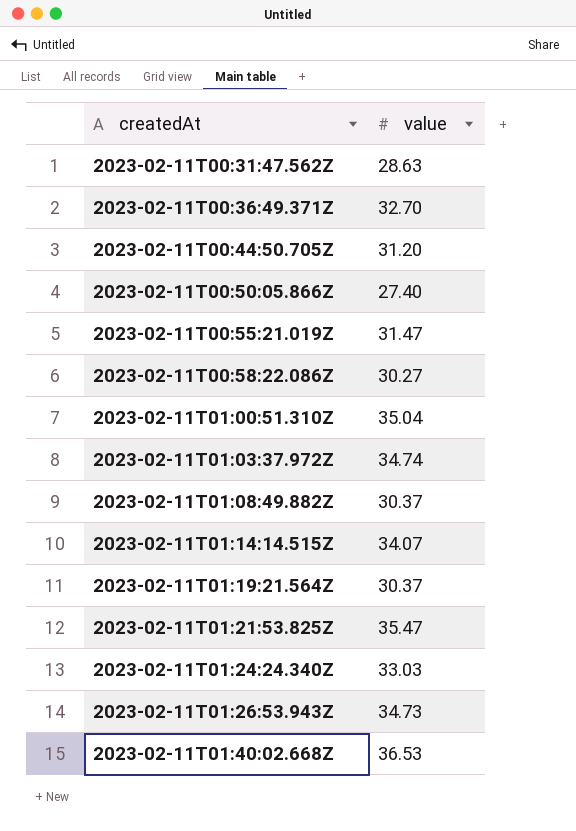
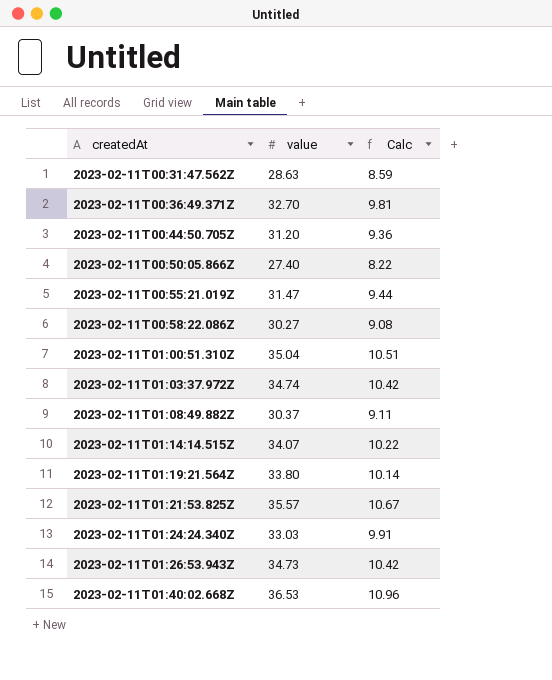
column Calc | formula: none -> [value] * 0.3
2023-02-11T01:19:21.564Z | value: 30.37 -> 33.80
2023-02-11T01:21:53.825Z | value: 35.47 -> 35.57

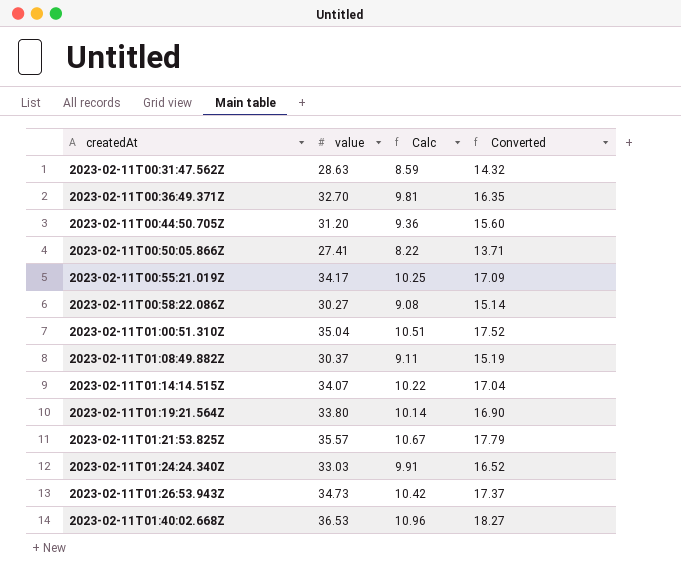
column Converted | formula: none -> [value] * 0.5
row 2023-02-11T01:03:37.972Z: 34.74 | 10.42 -> none
2023-02-11T00:50:05.866Z | value: 27.40 -> 27.41
2023-02-11T00:55:21.019Z | value: 31.47 -> 34.17
2023-02-11T00:55:21.019Z | Calc: 9.44 -> 10.25

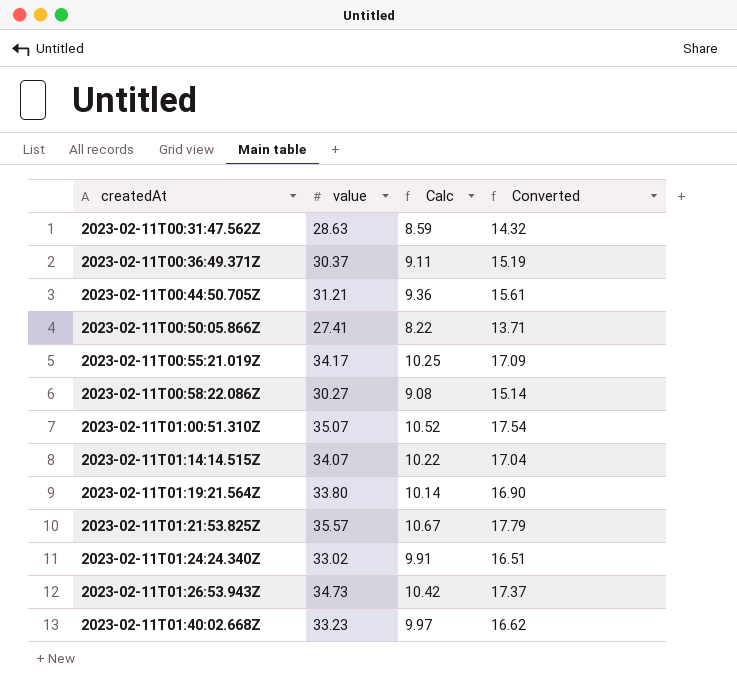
row 2023-02-11T01:08:49.882Z: 30.37 | 9.11 | 15.19 -> none
2023-02-11T00:36:49.371Z | value: 32.70 -> 30.37
2023-02-11T00:36:49.371Z | Calc: 9.81 -> 9.11
2023-02-11T00:36:49.371Z | Converted: 16.35 -> 15.19
2023-02-11T00:44:50.705Z | value: 31.20 -> 31.21
2023-02-11T00:44:50.705Z | Converted: 15.60 -> 15.61
2023-02-11T01:00:51.310Z | value: 35.04 -> 35.07
2023-02-11T01:00:51.310Z | Calc: 10.51 -> 10.52
2023-02-11T01:00:51.310Z | Converted: 17.52 -> 17.54
2023-02-11T01:24:24.340Z | value: 33.03 -> 33.02
2023-02-11T01:24:24.340Z | Converted: 16.52 -> 16.51
2023-02-11T01:40:02.668Z | value: 36.53 -> 33.23
2023-02-11T01:40:02.668Z | Calc: 10.96 -> 9.97
2023-02-11T01:40:02.668Z | Converted: 18.27 -> 16.62

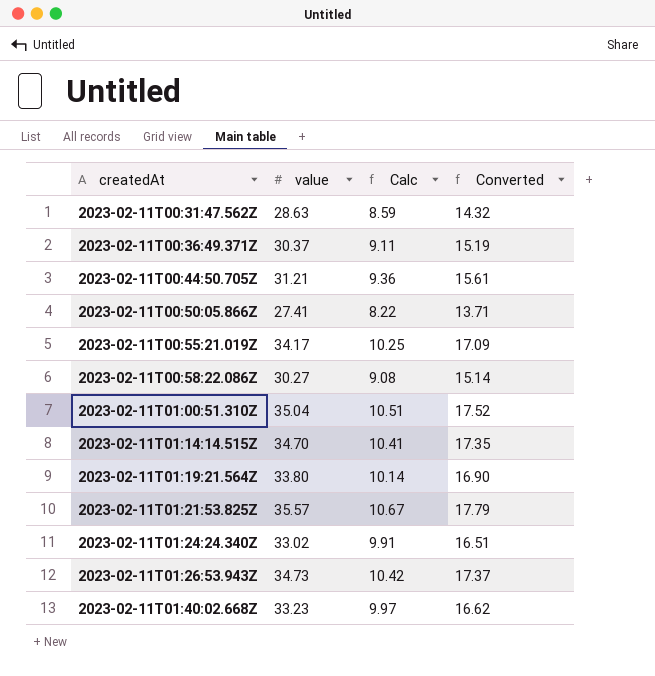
2023-02-11T01:00:51.310Z | value: 35.07 -> 35.04
2023-02-11T01:00:51.310Z | Calc: 10.52 -> 10.51
2023-02-11T01:00:51.310Z | Converted: 17.54 -> 17.52
2023-02-11T01:14:14.515Z | value: 34.07 -> 34.70
2023-02-11T01:14:14.515Z | Calc: 10.22 -> 10.41
2023-02-11T01:14:14.515Z | Converted: 17.04 -> 17.35

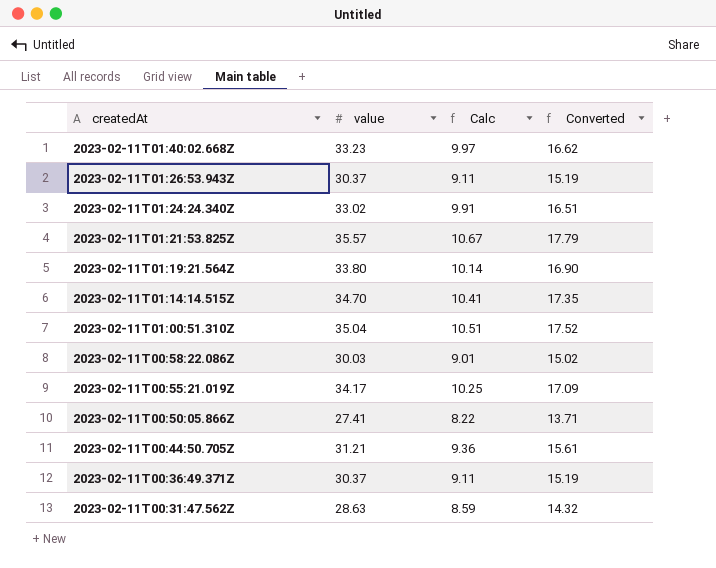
row order: createdAt ascending -> createdAt descending
2023-02-11T01:26:53.943Z | value: 34.73 -> 30.37
2023-02-11T01:26:53.943Z | Calc: 10.42 -> 9.11
2023-02-11T01:26:53.943Z | Converted: 17.37 -> 15.19
2023-02-11T00:58:22.086Z | value: 30.27 -> 30.03
2023-02-11T00:58:22.086Z | Calc: 9.08 -> 9.01
2023-02-11T00:58:22.086Z | Converted: 15.14 -> 15.02

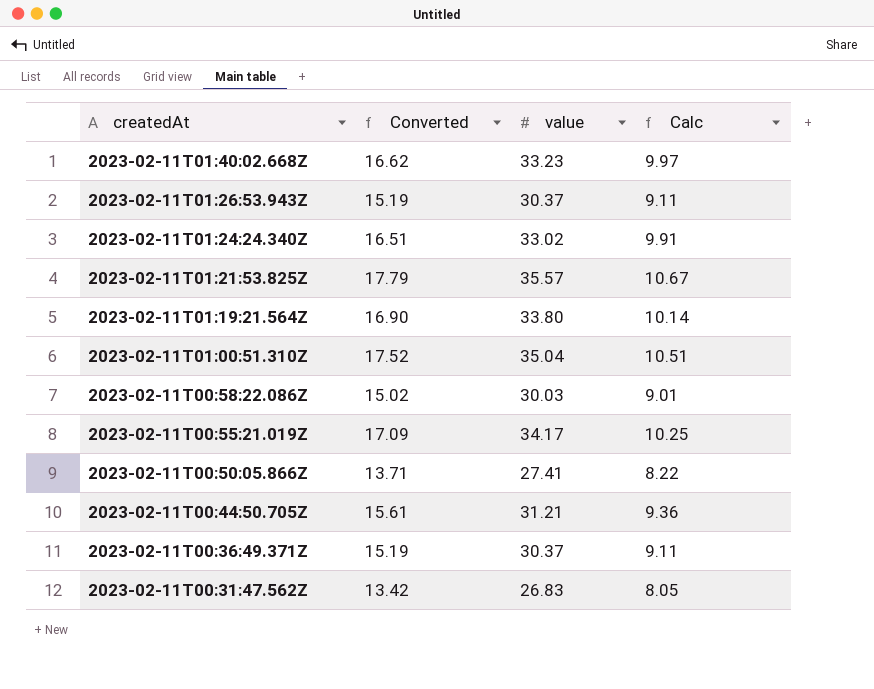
column Converted | position: 4 -> 2
row 2023-02-11T01:14:14.515Z: 34.70 | 10.41 | 17.35 -> none
2023-02-11T00:31:47.562Z | Converted: 14.32 -> 13.42
2023-02-11T00:31:47.562Z | value: 28.63 -> 26.83
2023-02-11T00:31:47.562Z | Calc: 8.59 -> 8.05

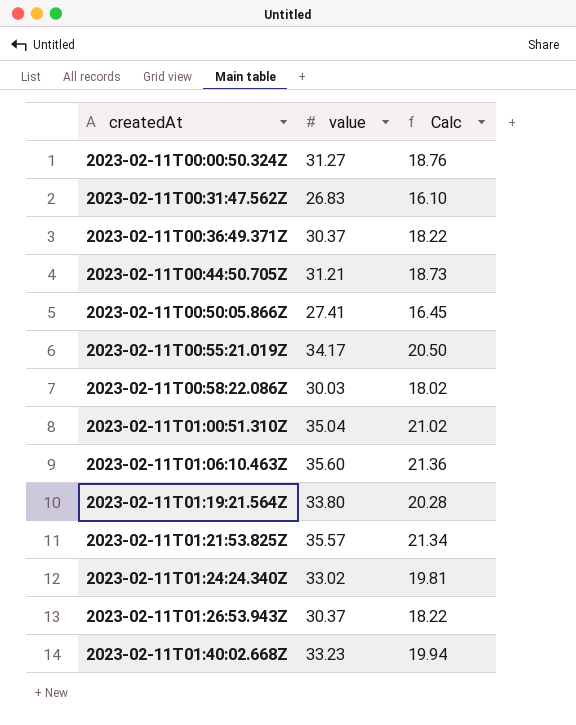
row order: createdAt descending -> createdAt ascending
column Converted | formula: [value] * 0.5 -> none
column Calc | formula: [value] * 0.3 -> [value] * 0.6
row 2023-02-11T00:00:50.324Z: none -> 31.27 | 18.76
row 2023-02-11T01:06:10.463Z: none -> 35.60 | 21.36

